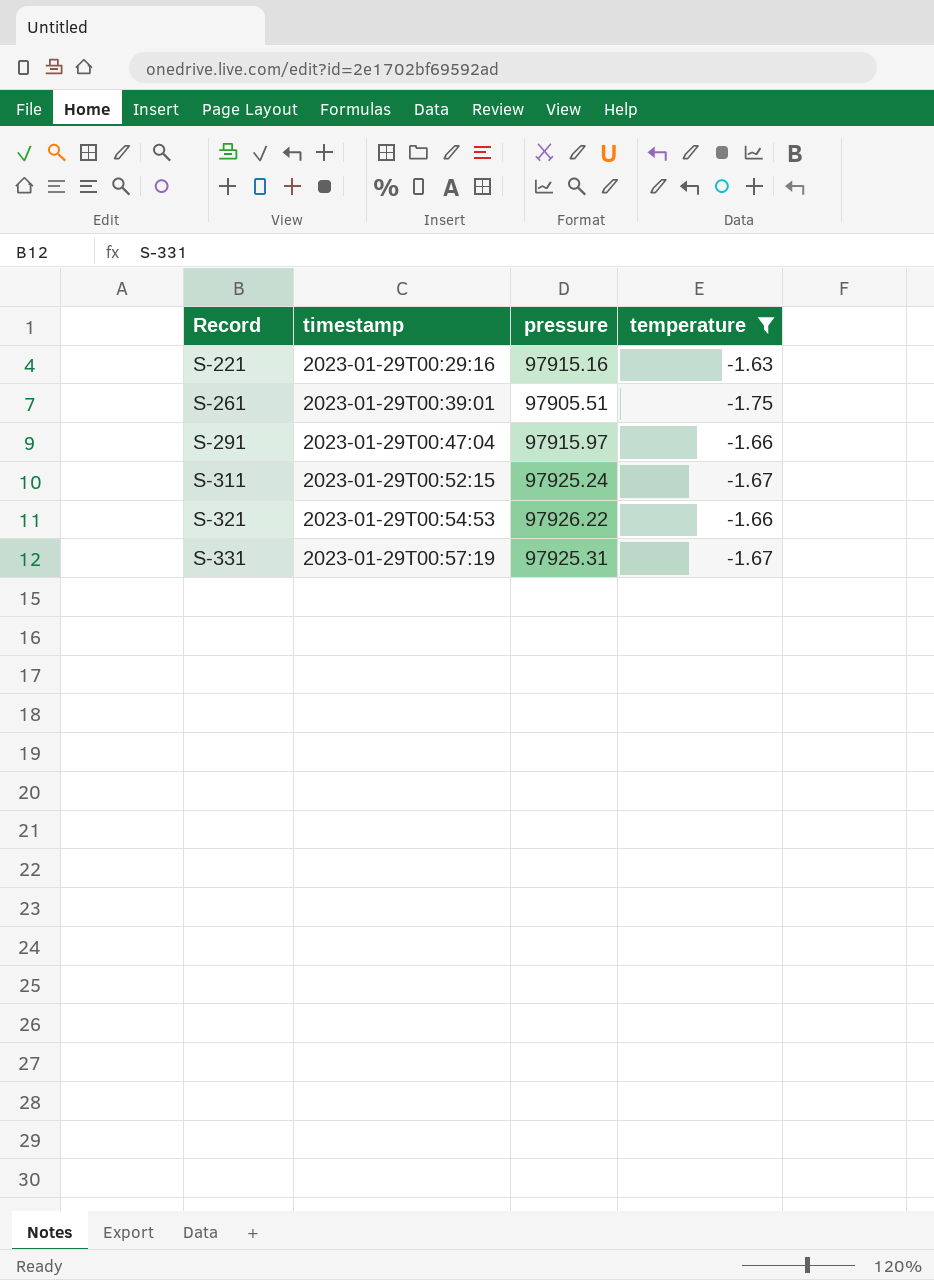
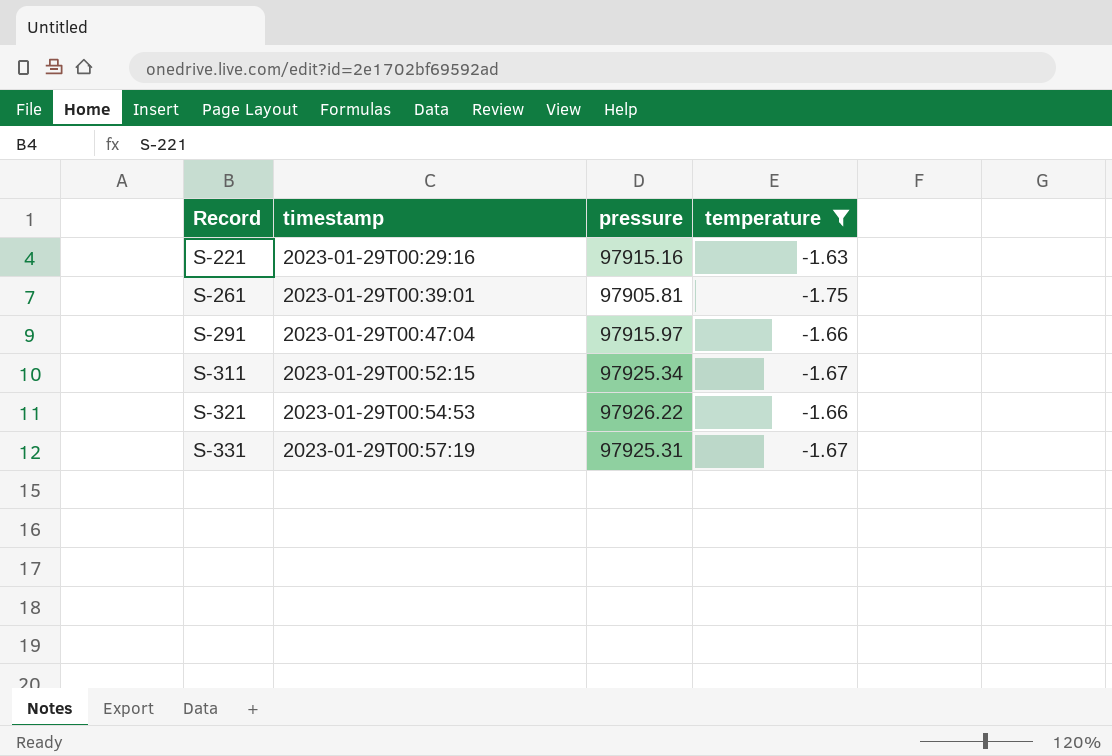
S-261 | pressure: 97905.51 -> 97905.81
S-311 | pressure: 97925.24 -> 97925.34

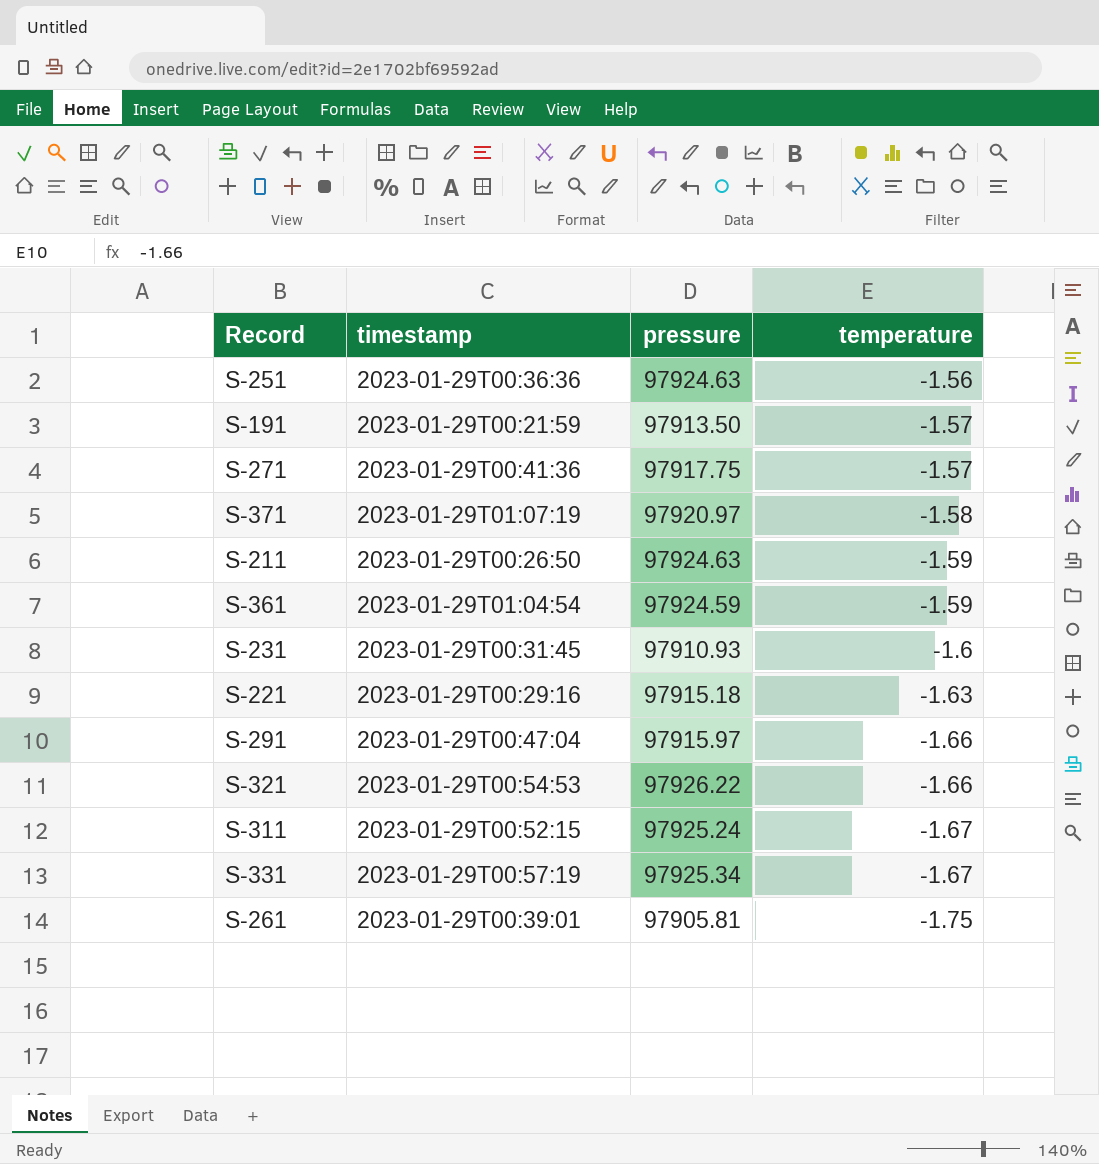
filter: temperature <= -1.63 -> none
row order: Record ascending -> temperature descending
S-221 | pressure: 97915.16 -> 97915.18
S-311 | pressure: 97925.34 -> 97925.24
S-331 | pressure: 97925.31 -> 97925.34

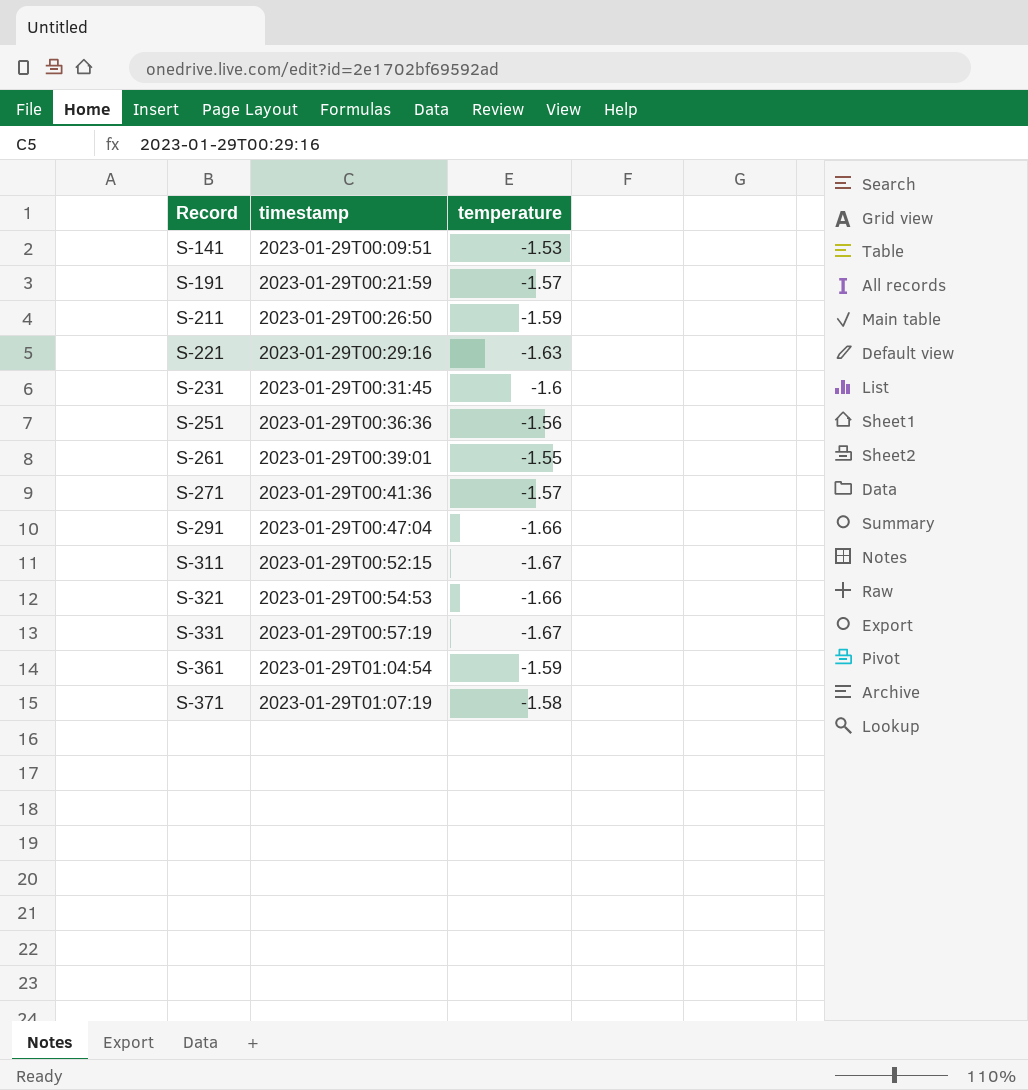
row order: temperature descending -> Record ascending
column pressure | position: 3 -> none
row S-141: none -> 2023-01-29T00:09:51 | -1.53
S-261 | temperature: -1.75 -> -1.55

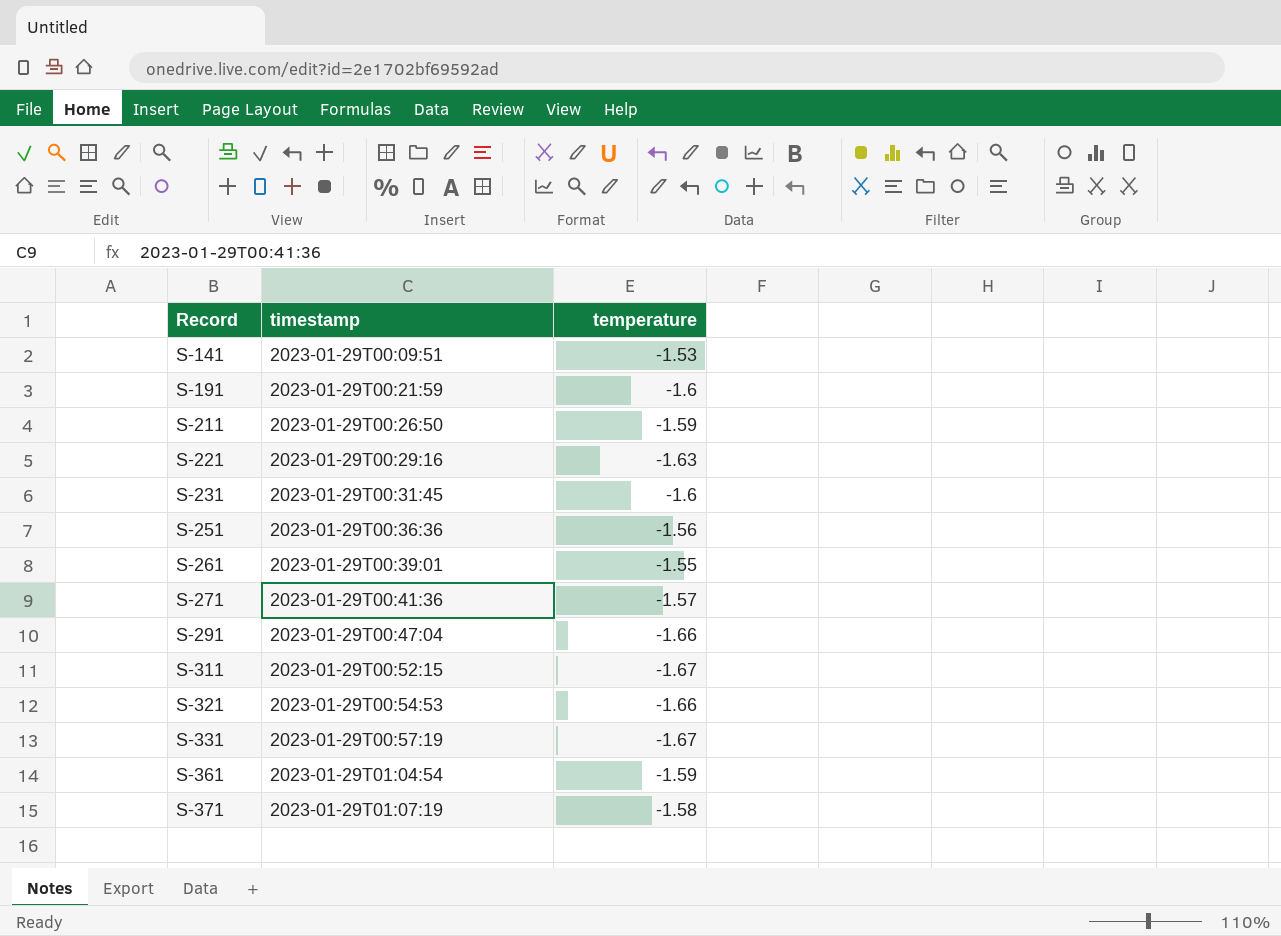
S-191 | temperature: -1.57 -> -1.6

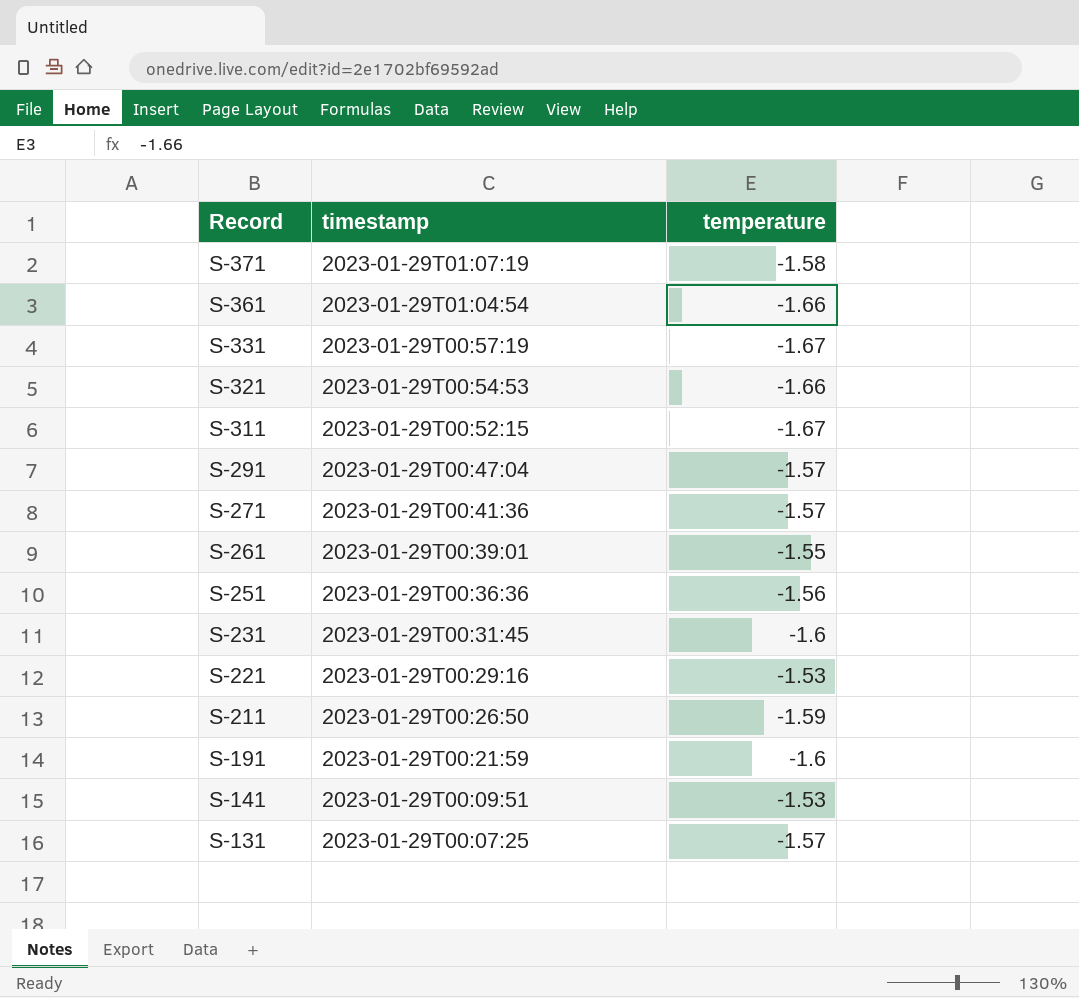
row order: Record ascending -> Record descending
S-361 | temperature: -1.59 -> -1.66
S-291 | temperature: -1.66 -> -1.57
S-221 | temperature: -1.63 -> -1.53
row S-131: none -> 2023-01-29T00:07:25 | -1.57

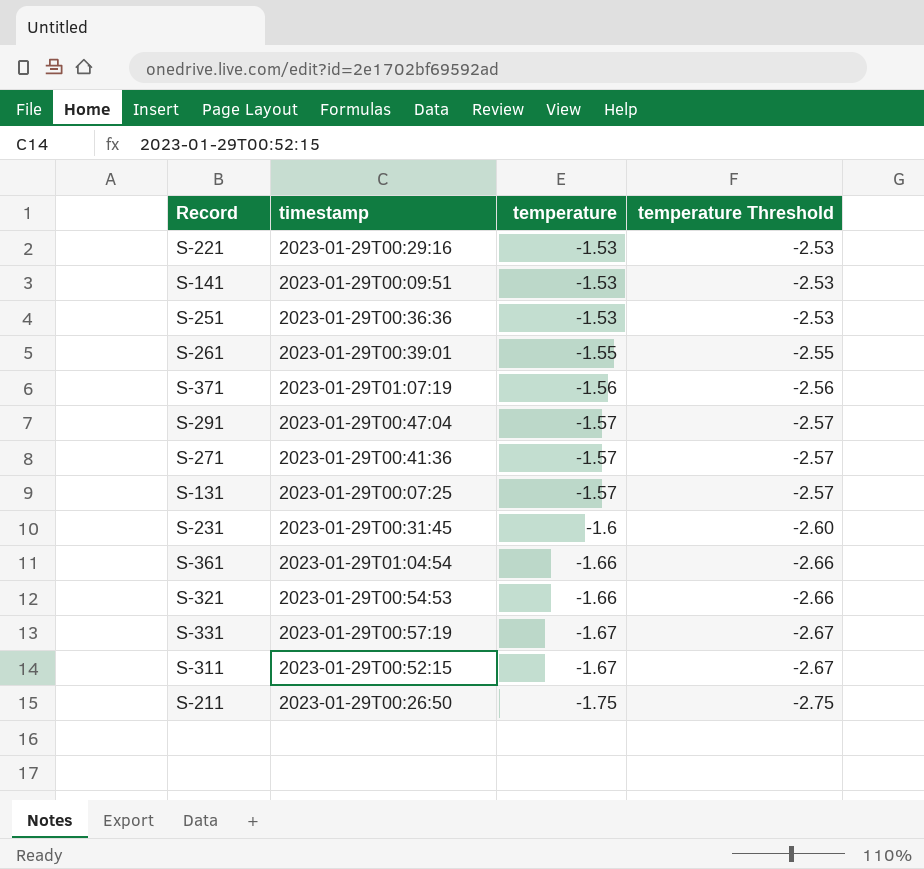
row order: Record descending -> temperature descending
column temperature Threshold | formula: none -> [temperature] - 1
row S-191: 2023-01-29T00:21:59 | -1.6 -> none
S-251 | temperature: -1.56 -> -1.53
S-371 | temperature: -1.58 -> -1.56
S-211 | temperature: -1.59 -> -1.75

